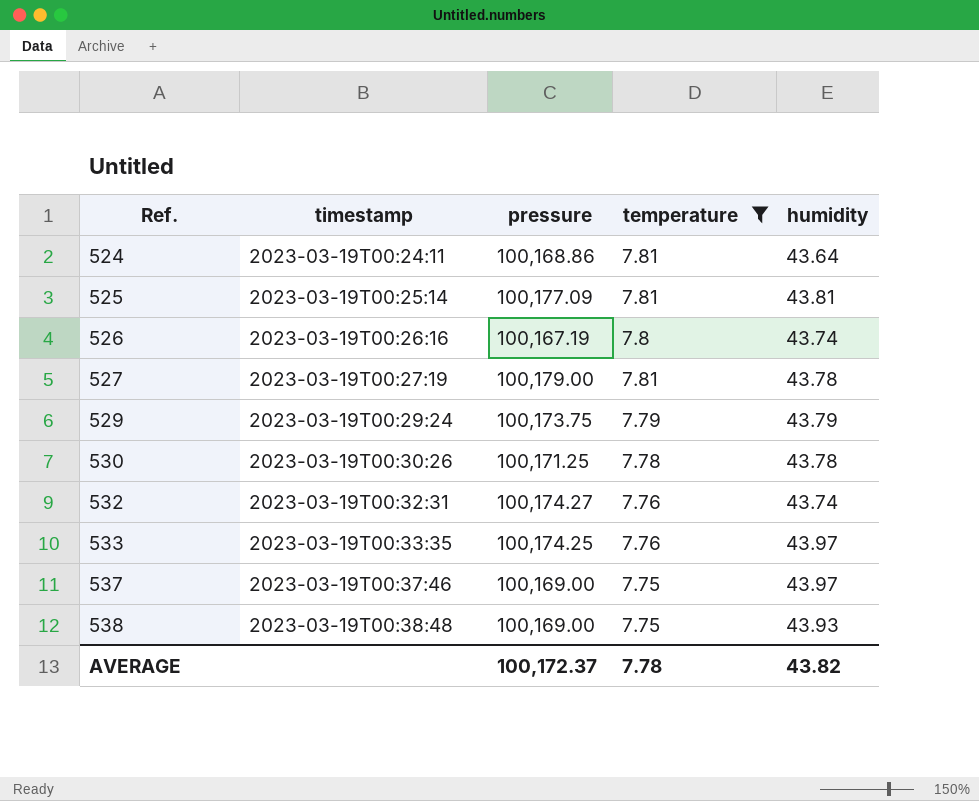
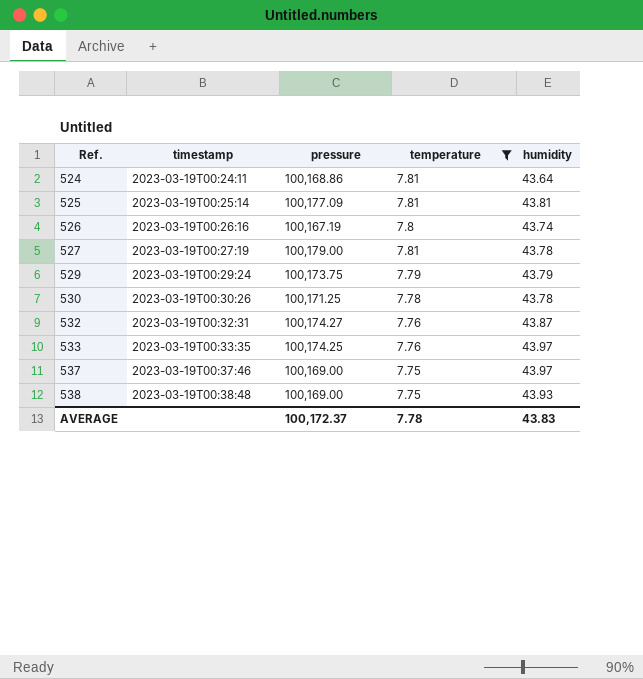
532 | humidity: 43.74 -> 43.87
AVERAGE | humidity: 43.82 -> 43.83

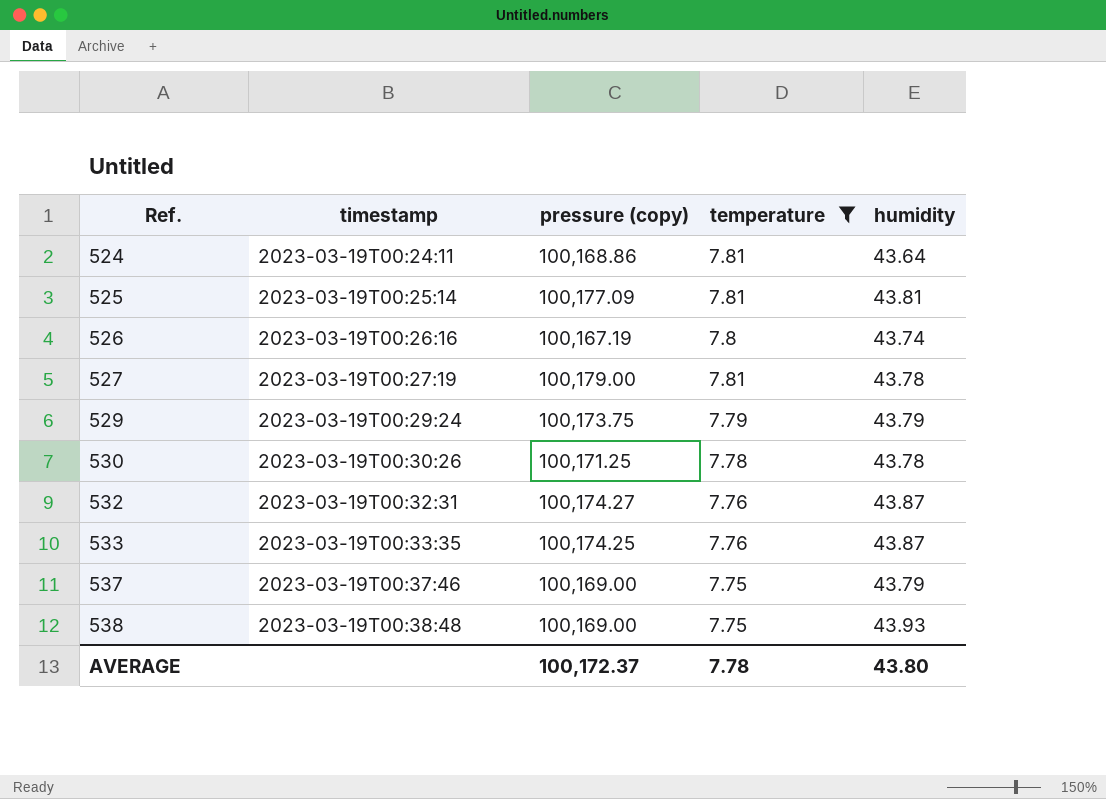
column name: pressure -> pressure (copy)
533 | humidity: 43.97 -> 43.87
537 | humidity: 43.97 -> 43.79
AVERAGE | humidity: 43.83 -> 43.80

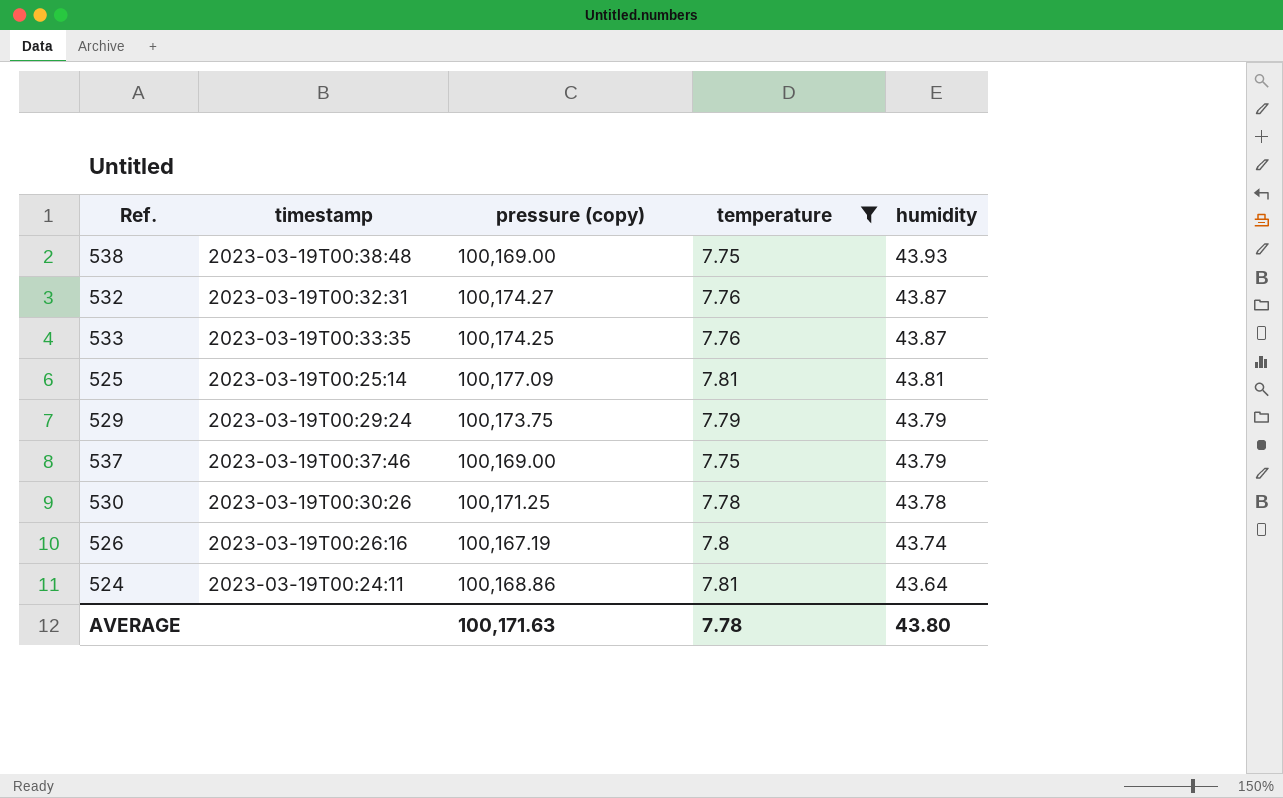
row order: Ref. ascending -> humidity descending
row 527: 2023-03-19T00:27:19 | 100,179.00 | 7.81 | 43.78 -> none
AVERAGE | pressure (copy): 100,172.37 -> 100,171.63

